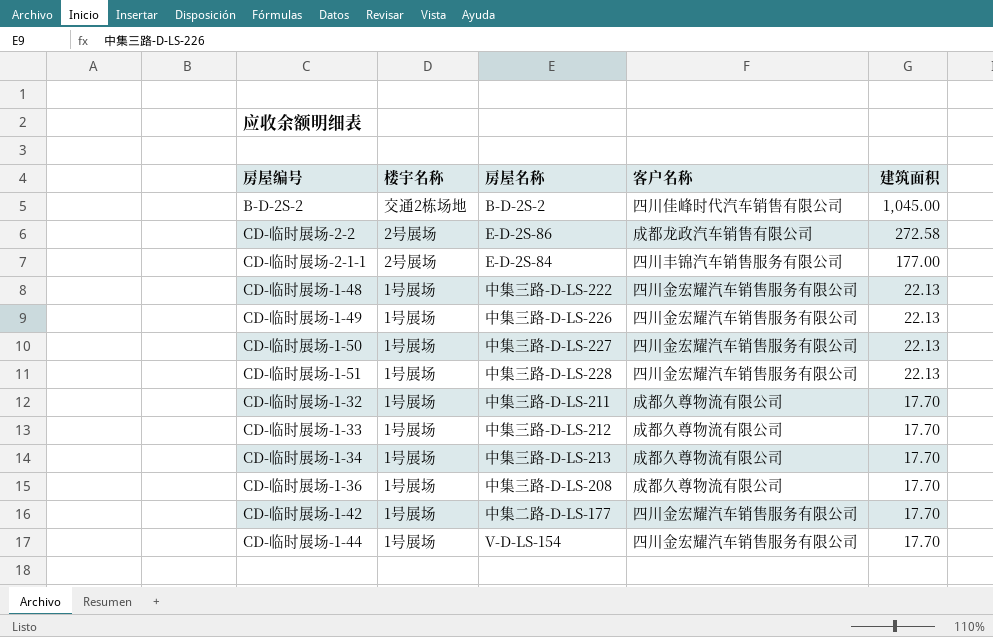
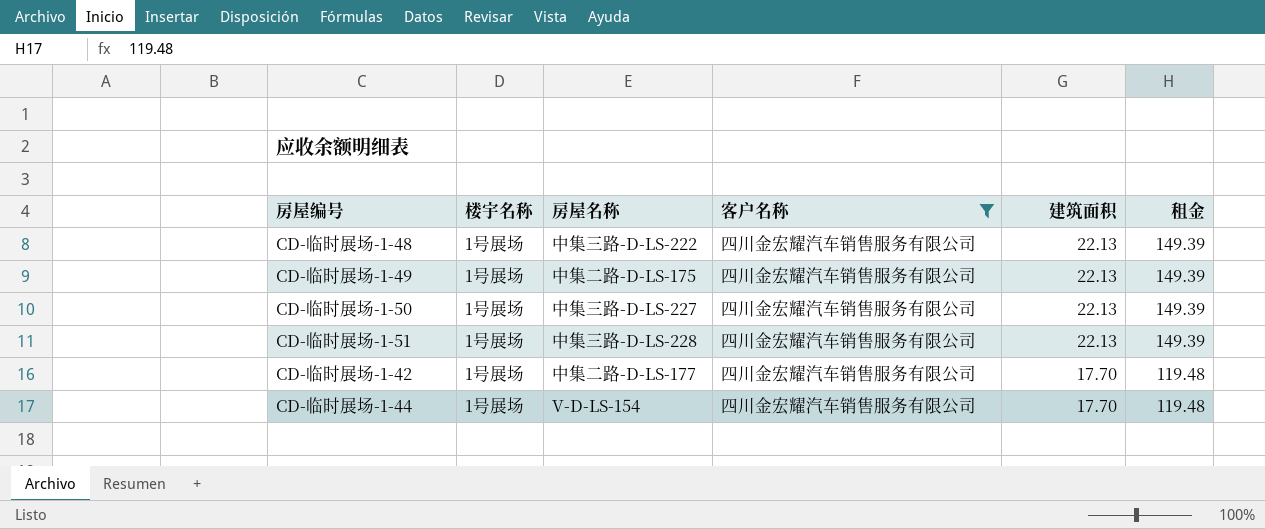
filter: none -> 客户名称 = 四川金宏耀汽车销售服务有限公司
column 租金 | position: none -> 6
CD-临时展场-1-49 | 房屋名称: 中集三路-D-LS-226 -> 中集二路-D-LS-175

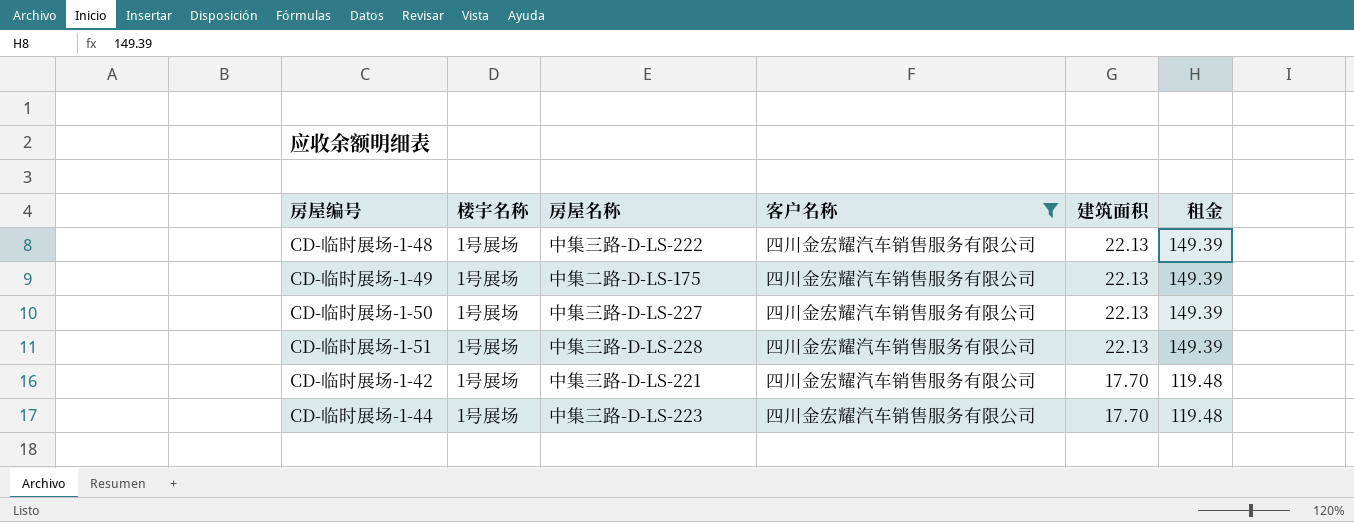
CD-临时展场-1-42 | 房屋名称: 中集二路-D-LS-177 -> 中集三路-D-LS-221
CD-临时展场-1-44 | 房屋名称: V-D-LS-154 -> 中集三路-D-LS-223

